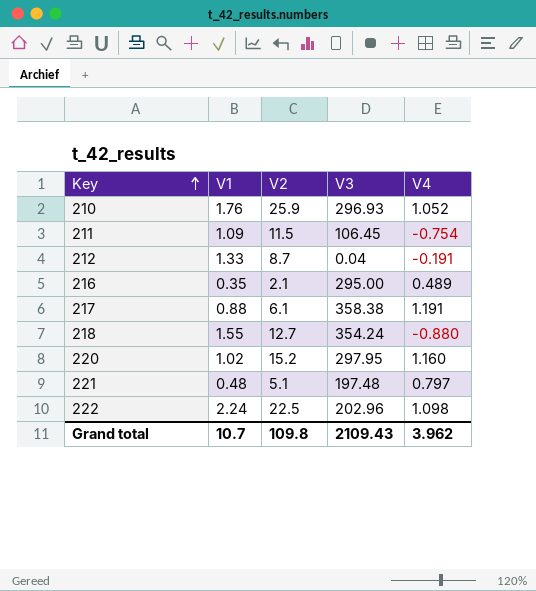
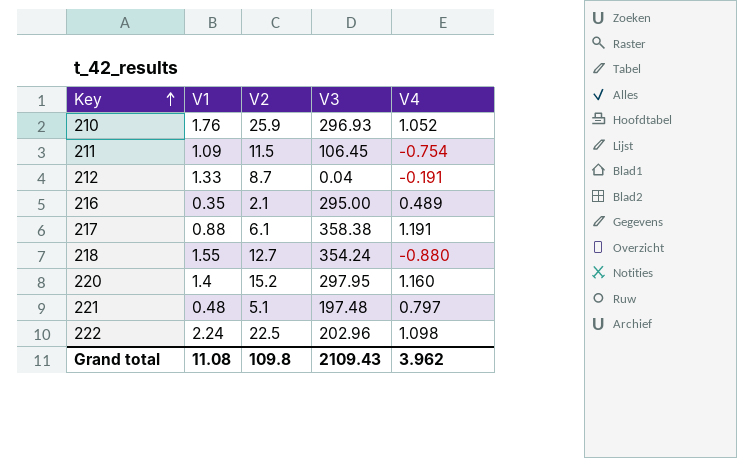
220 | V1: 1.02 -> 1.4
Grand total | V1: 10.7 -> 11.08

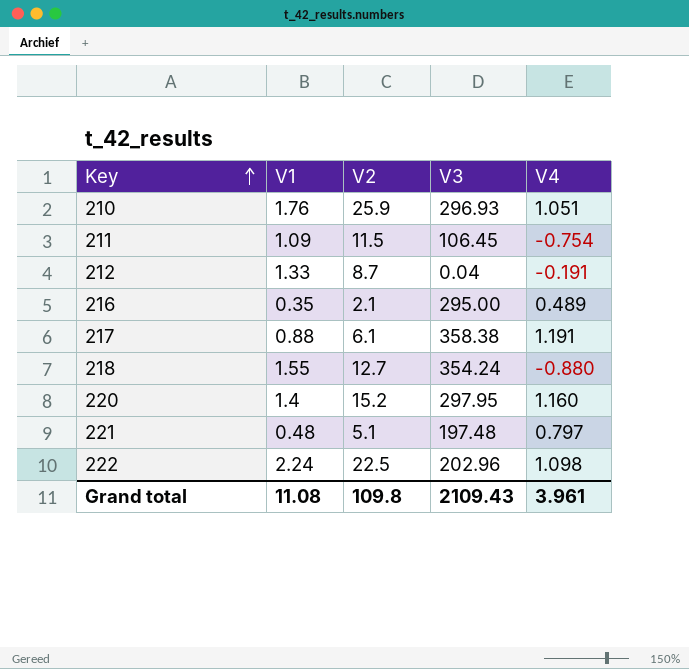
210 | V4: 1.052 -> 1.051
Grand total | V4: 3.962 -> 3.961

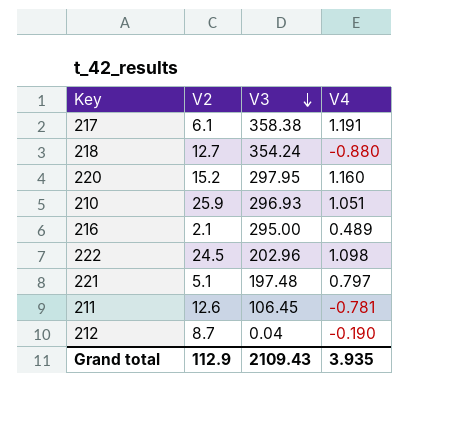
row order: Key ascending -> V3 descending
column V1 | position: 2 -> none
222 | V2: 22.5 -> 24.5
211 | V2: 11.5 -> 12.6
211 | V4: -0.754 -> -0.781
212 | V4: -0.191 -> -0.190
Grand total | V2: 109.8 -> 112.9
Grand total | V4: 3.961 -> 3.935

